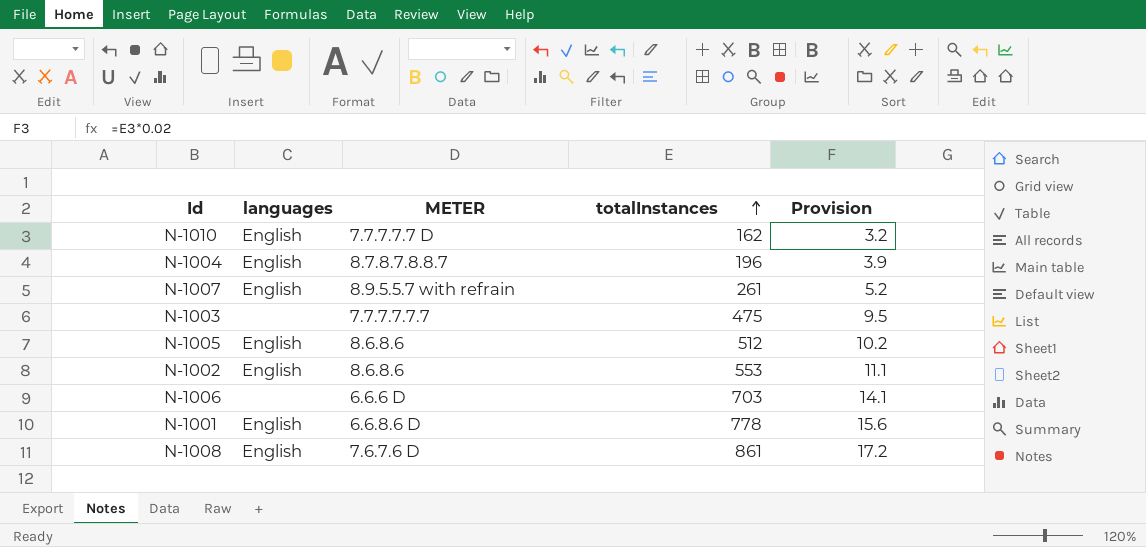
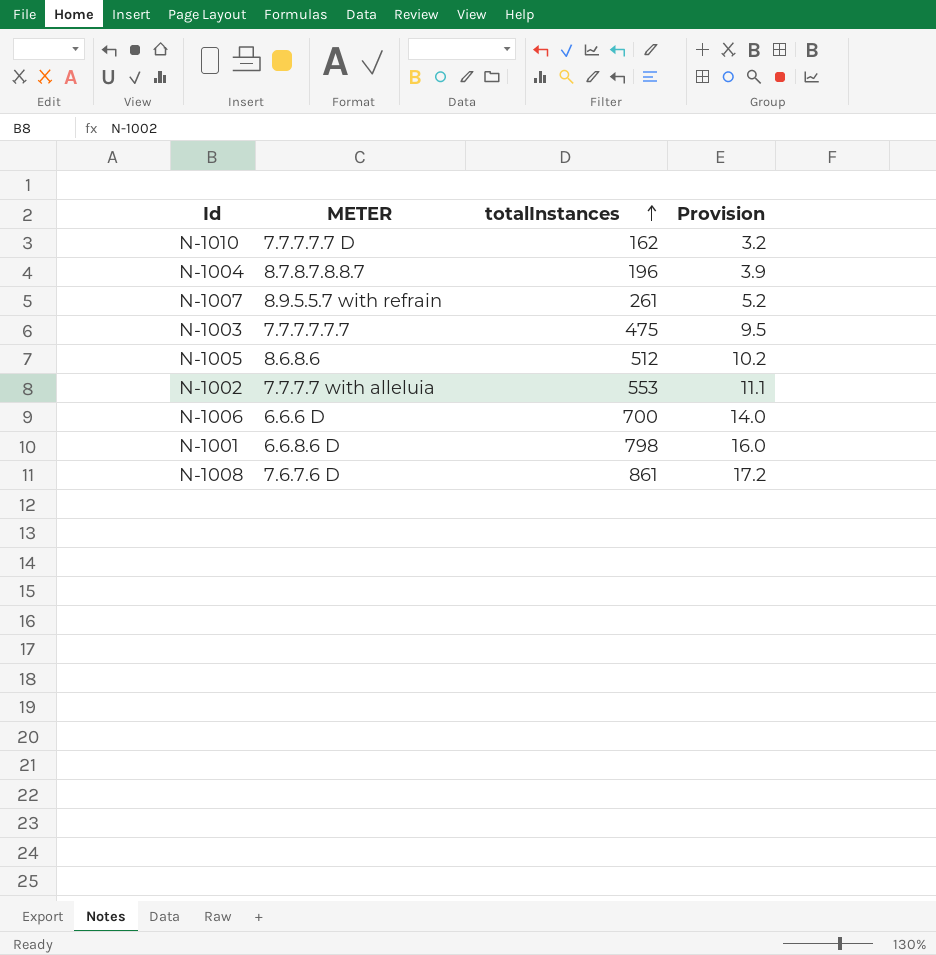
column languages | position: 2 -> none
N-1002 | METER: 8.6.8.6 -> 7.7.7.7 with alleluia
N-1006 | totalInstances: 703 -> 700
N-1006 | Provision: 14.1 -> 14.0
N-1001 | totalInstances: 778 -> 798
N-1001 | Provision: 15.6 -> 16.0

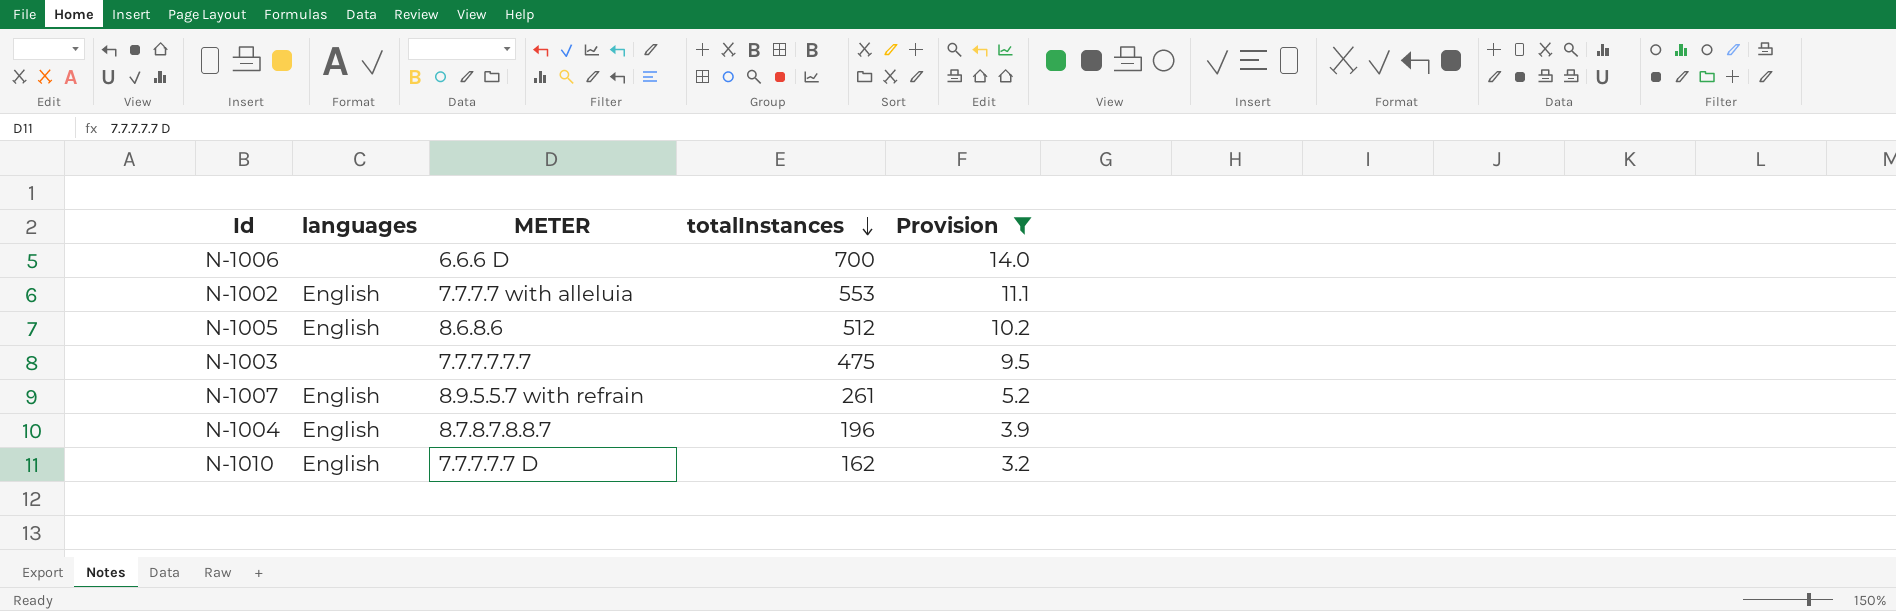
filter: none -> Provision <= 14.0
row order: totalInstances ascending -> totalInstances descending
column languages | position: none -> 2

